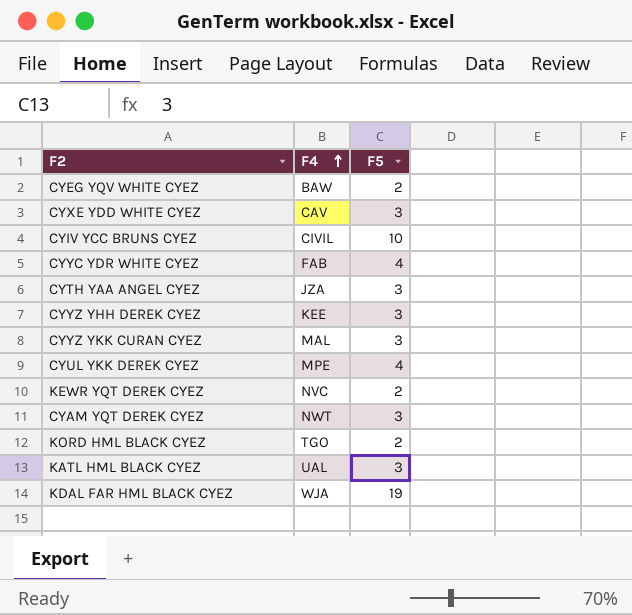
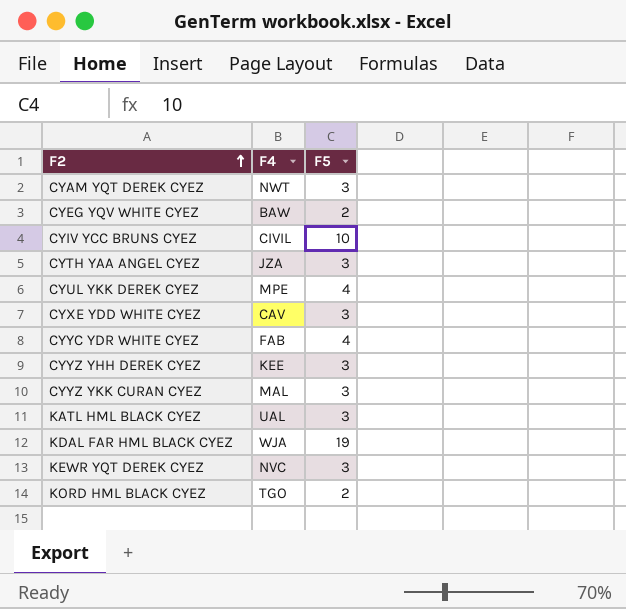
row order: F4 ascending -> F2 ascending
KEWR YQT DEREK CYEZ | F5: 2 -> 3

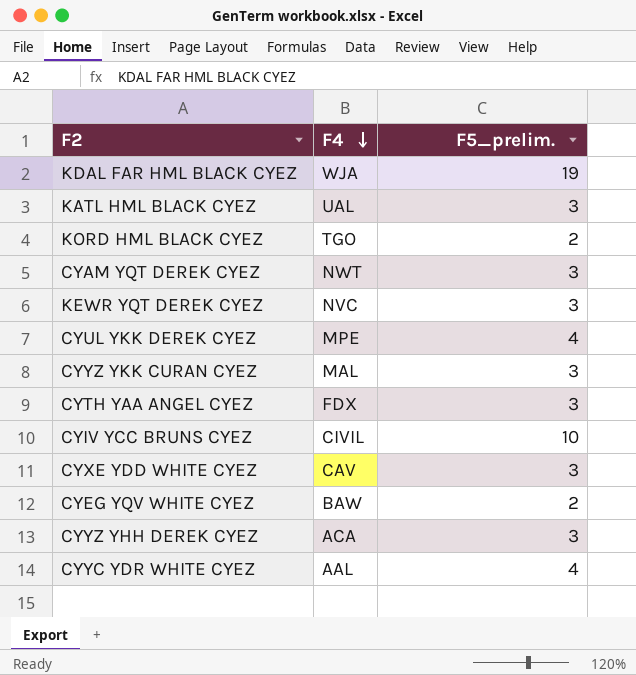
row order: F2 ascending -> F4 descending
column name: F5 -> F5_prelim.
CYTH YAA ANGEL CYEZ | F4: JZA -> FDX
CYYZ YHH DEREK CYEZ | F4: KEE -> ACA
CYYC YDR WHITE CYEZ | F4: FAB -> AAL

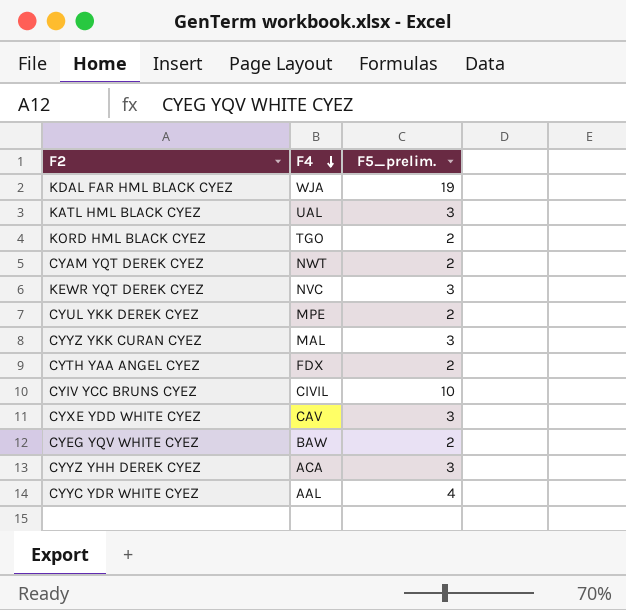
CYAM YQT DEREK CYEZ | F5_prelim.: 3 -> 2
CYUL YKK DEREK CYEZ | F5_prelim.: 4 -> 2
CYTH YAA ANGEL CYEZ | F5_prelim.: 3 -> 2

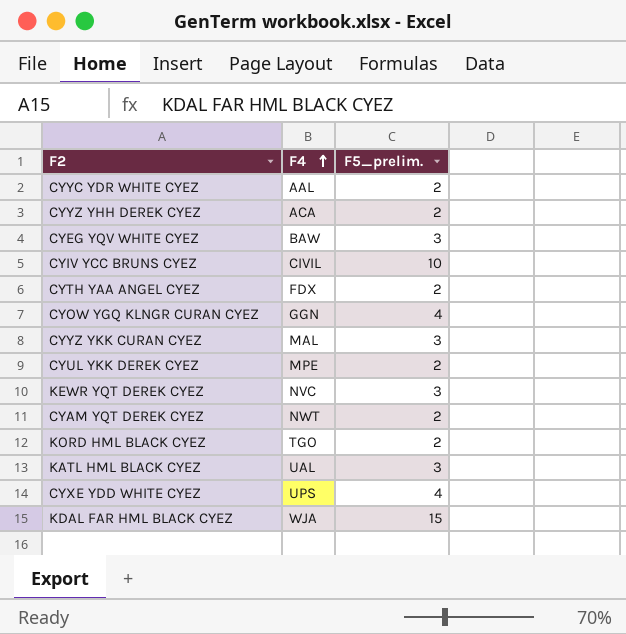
row order: F4 descending -> F4 ascending
CYYC YDR WHITE CYEZ | F5_prelim.: 4 -> 2
CYYZ YHH DEREK CYEZ | F5_prelim.: 3 -> 2
CYEG YQV WHITE CYEZ | F5_prelim.: 2 -> 3
row CYOW YGQ KLNGR CURAN CYEZ: none -> GGN | 4
CYXE YDD WHITE CYEZ | F4: CAV -> UPS
CYXE YDD WHITE CYEZ | F5_prelim.: 3 -> 4
KDAL FAR HML BLACK CYEZ | F5_prelim.: 19 -> 15

